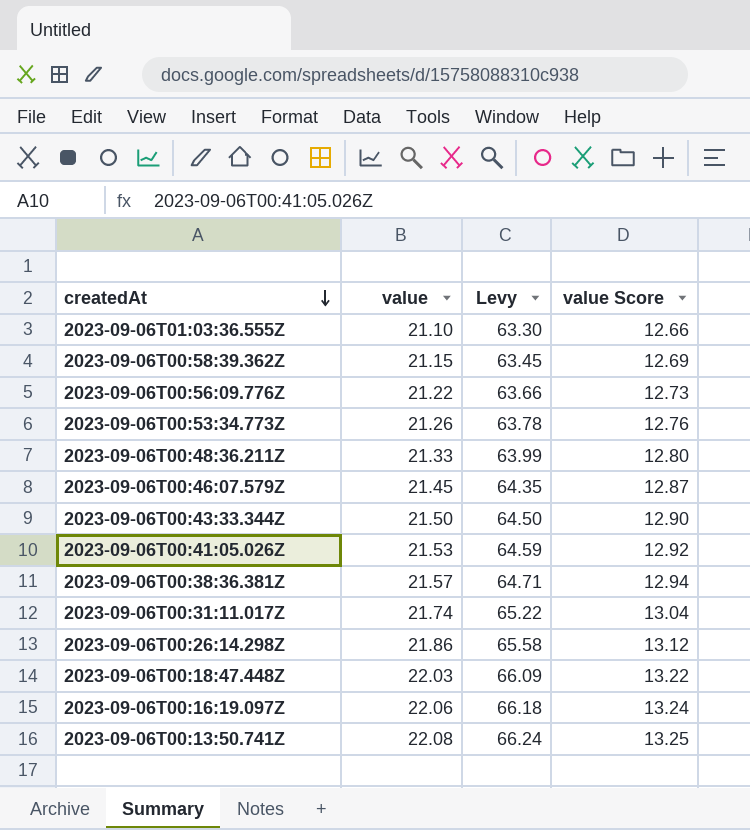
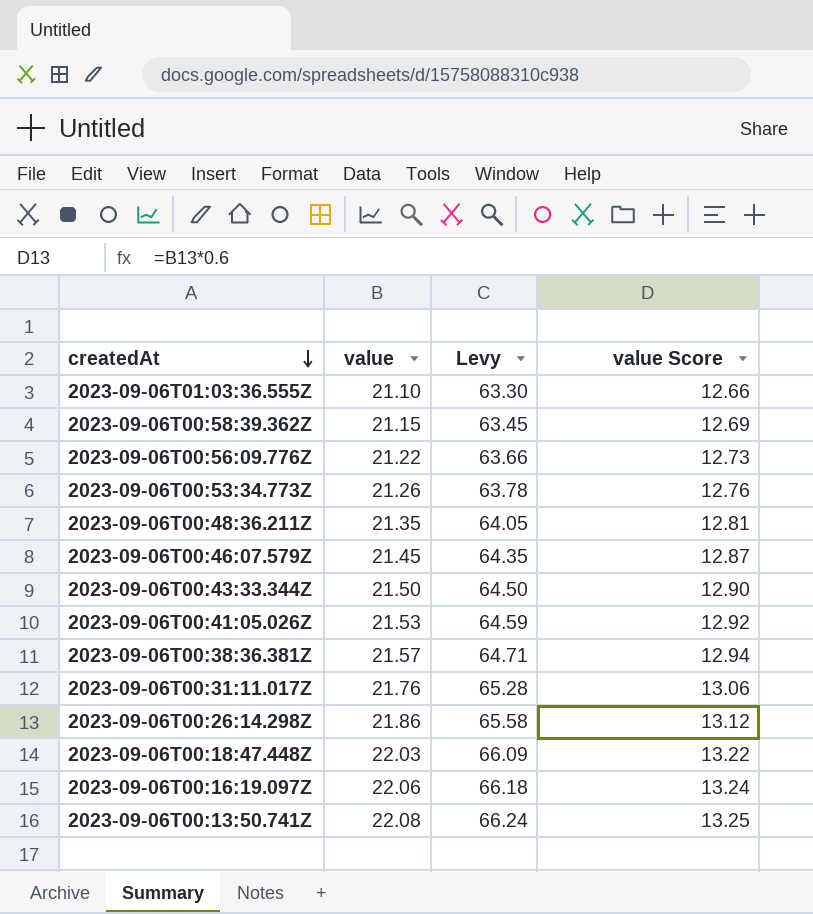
2023-09-06T00:48:36.211Z | value: 21.33 -> 21.35
2023-09-06T00:48:36.211Z | Levy: 63.99 -> 64.05
2023-09-06T00:48:36.211Z | value Score: 12.80 -> 12.81
2023-09-06T00:31:11.017Z | value: 21.74 -> 21.76
2023-09-06T00:31:11.017Z | Levy: 65.22 -> 65.28
2023-09-06T00:31:11.017Z | value Score: 13.04 -> 13.06

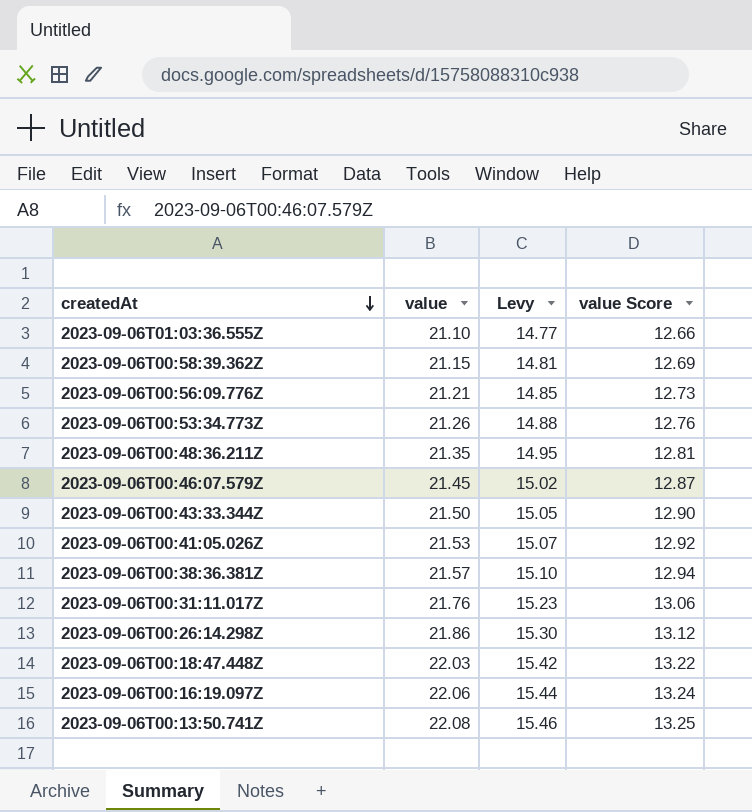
column Levy | formula: [value] * 3 -> [value] * 0.7
2023-09-06T00:56:09.776Z | value: 21.22 -> 21.21

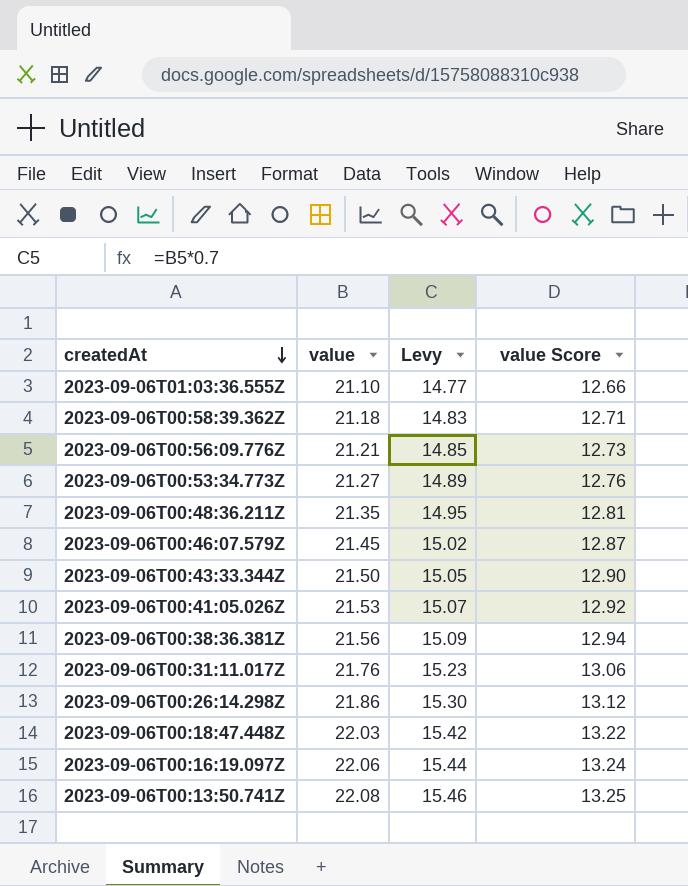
2023-09-06T00:58:39.362Z | value: 21.15 -> 21.18
2023-09-06T00:58:39.362Z | Levy: 14.81 -> 14.83
2023-09-06T00:58:39.362Z | value Score: 12.69 -> 12.71
2023-09-06T00:53:34.773Z | value: 21.26 -> 21.27
2023-09-06T00:53:34.773Z | Levy: 14.88 -> 14.89
2023-09-06T00:38:36.381Z | value: 21.57 -> 21.56
2023-09-06T00:38:36.381Z | Levy: 15.10 -> 15.09

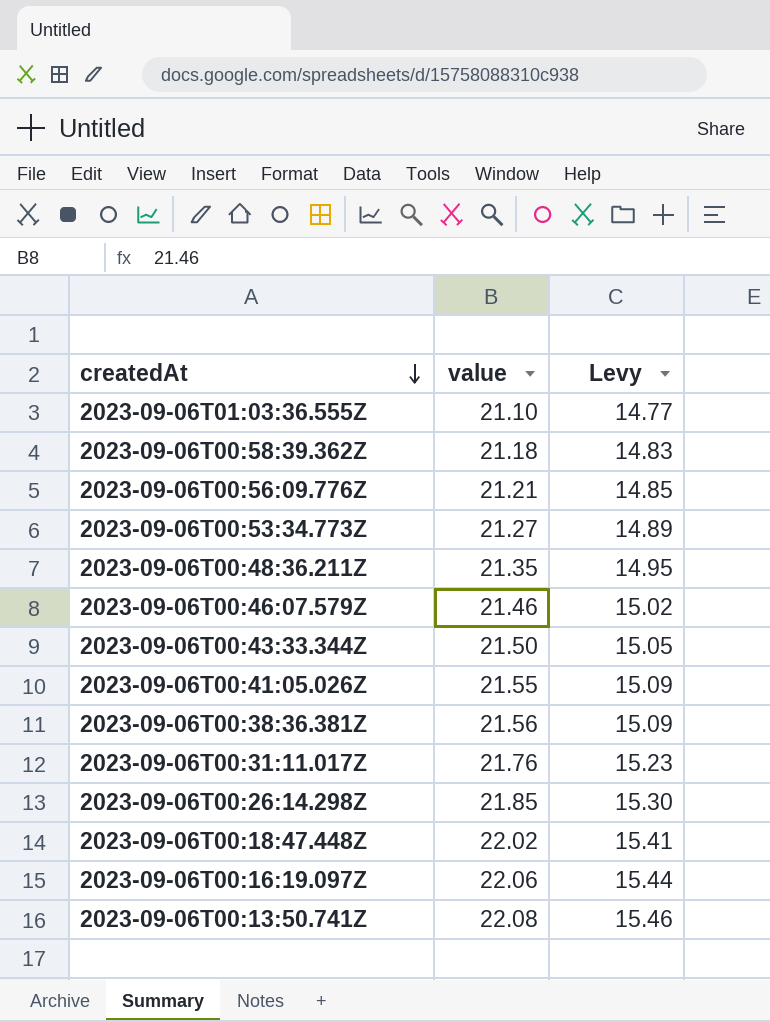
column value Score | formula: [value] * 0.6 -> none
2023-09-06T00:46:07.579Z | value: 21.45 -> 21.46
2023-09-06T00:41:05.026Z | value: 21.53 -> 21.55
2023-09-06T00:41:05.026Z | Levy: 15.07 -> 15.09
2023-09-06T00:26:14.298Z | value: 21.86 -> 21.85
2023-09-06T00:18:47.448Z | value: 22.03 -> 22.02
2023-09-06T00:18:47.448Z | Levy: 15.42 -> 15.41

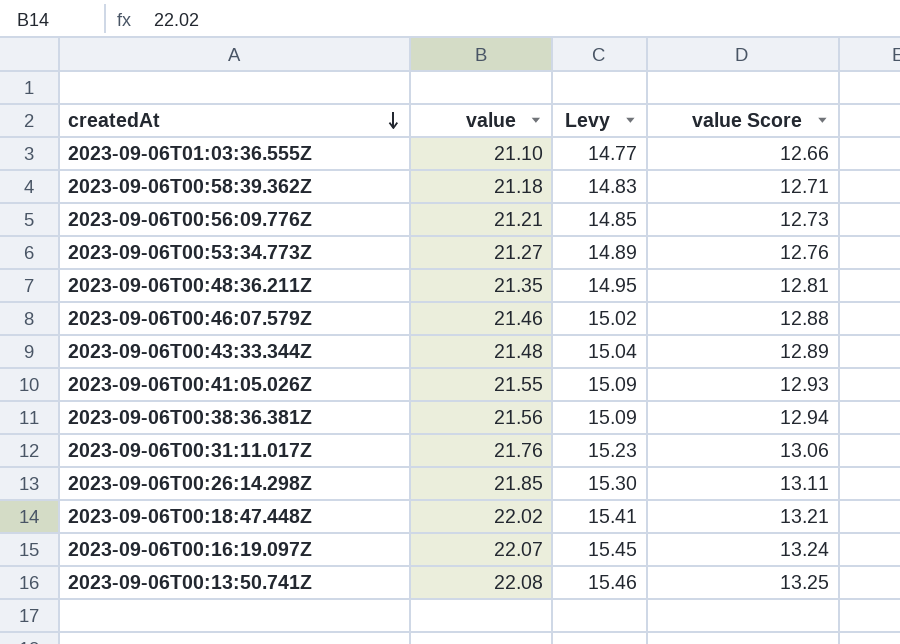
column value Score | formula: none -> [value] * 0.6
2023-09-06T00:43:33.344Z | value: 21.50 -> 21.48
2023-09-06T00:43:33.344Z | Levy: 15.05 -> 15.04
2023-09-06T00:16:19.097Z | value: 22.06 -> 22.07
2023-09-06T00:16:19.097Z | Levy: 15.44 -> 15.45

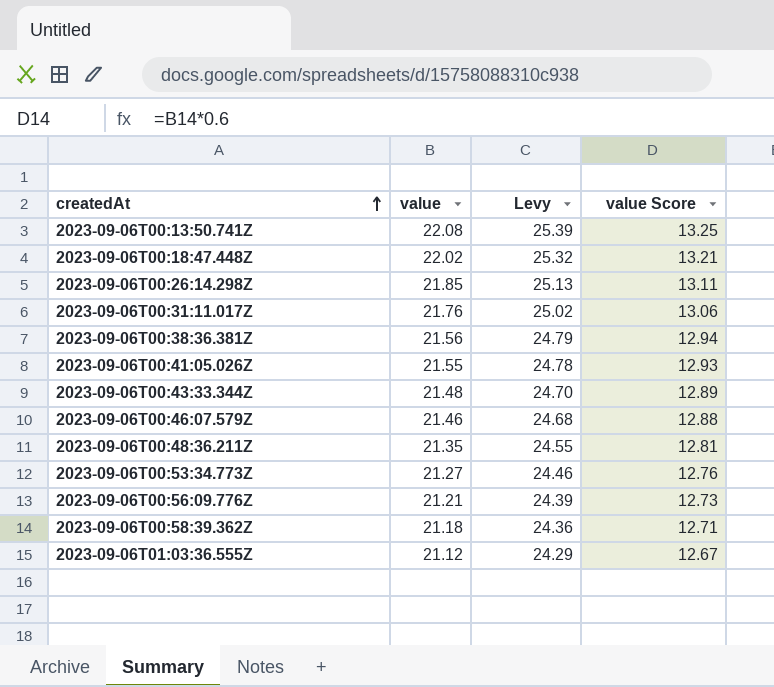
row order: createdAt descending -> createdAt ascending
column Levy | formula: [value] * 0.7 -> [value] * 1.15
row 2023-09-06T00:16:19.097Z: 22.07 | 15.45 | 13.24 -> none
2023-09-06T01:03:36.555Z | value: 21.10 -> 21.12
2023-09-06T01:03:36.555Z | value Score: 12.66 -> 12.67

